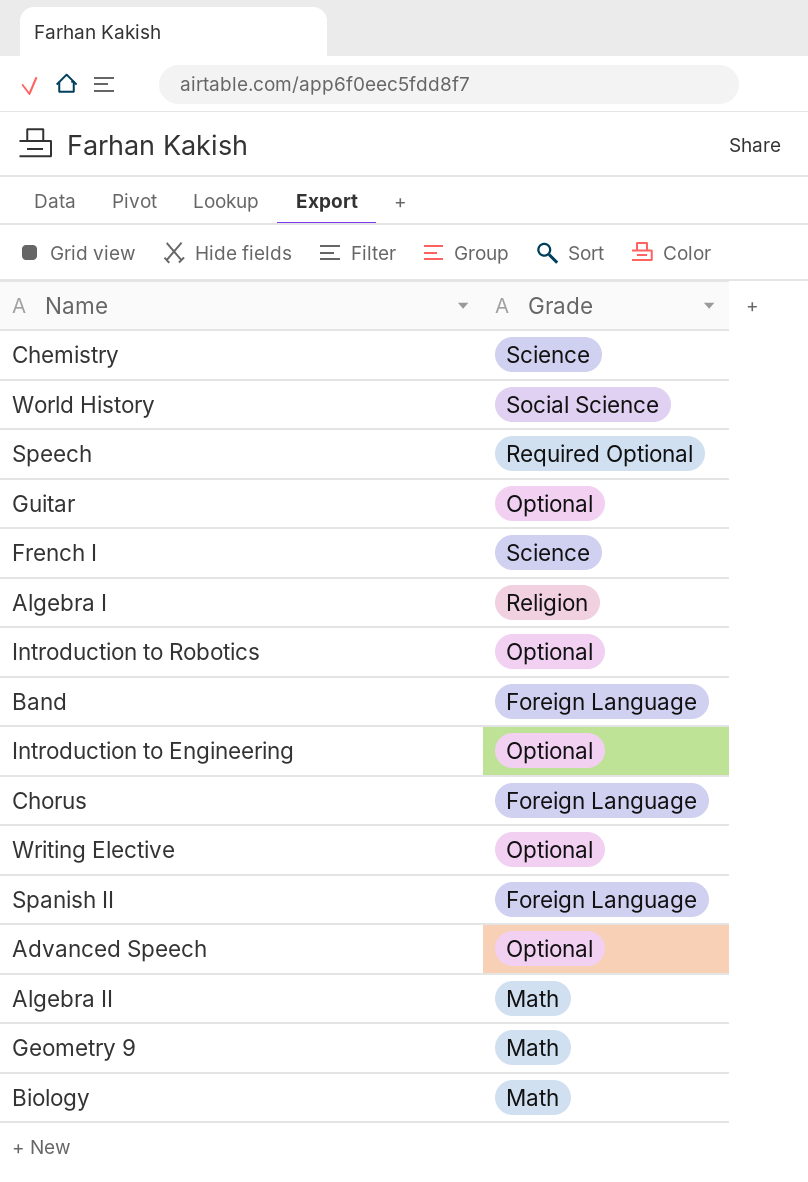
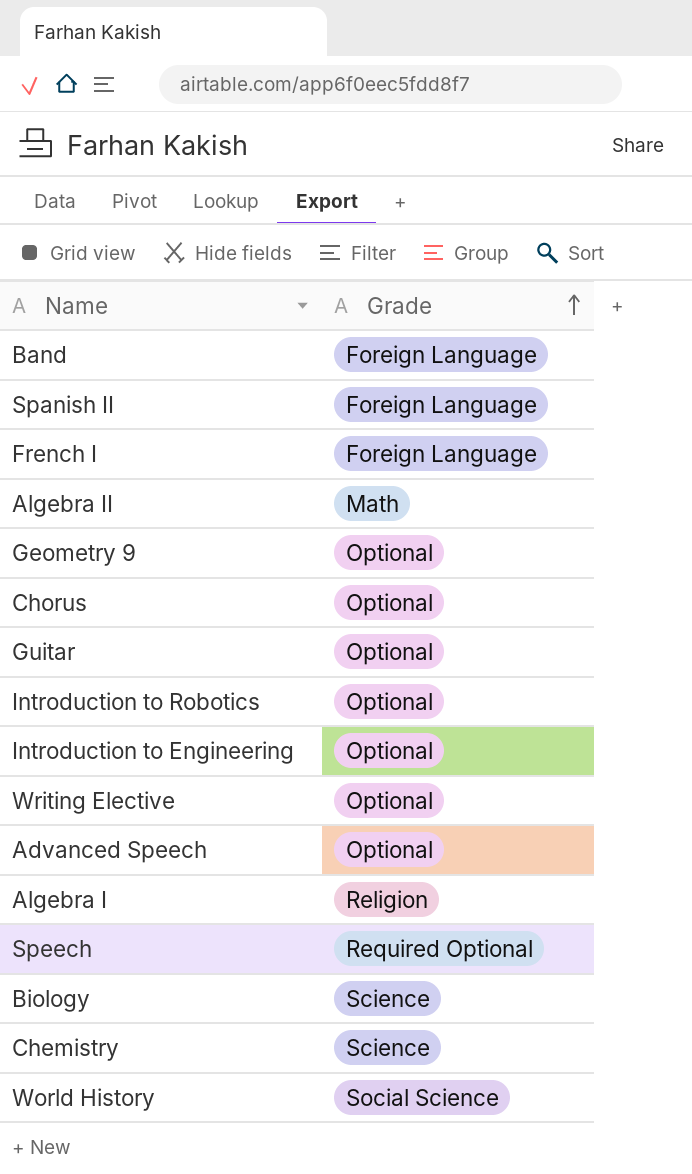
row order: none -> Grade ascending
French I | Grade: Science -> Foreign Language
Geometry 9 | Grade: Math -> Optional
Chorus | Grade: Foreign Language -> Optional
Biology | Grade: Math -> Science

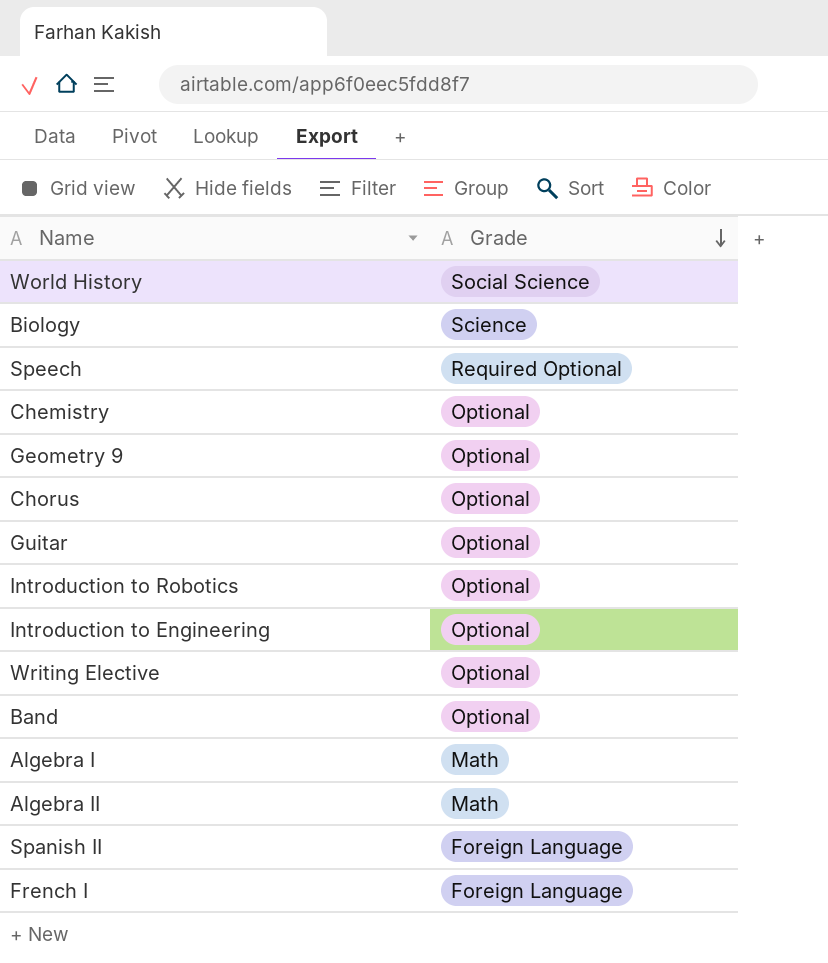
row order: Grade ascending -> Grade descending
row Advanced Speech: Optional -> none
Chemistry | Grade: Science -> Optional
Band | Grade: Foreign Language -> Optional
Algebra I | Grade: Religion -> Math

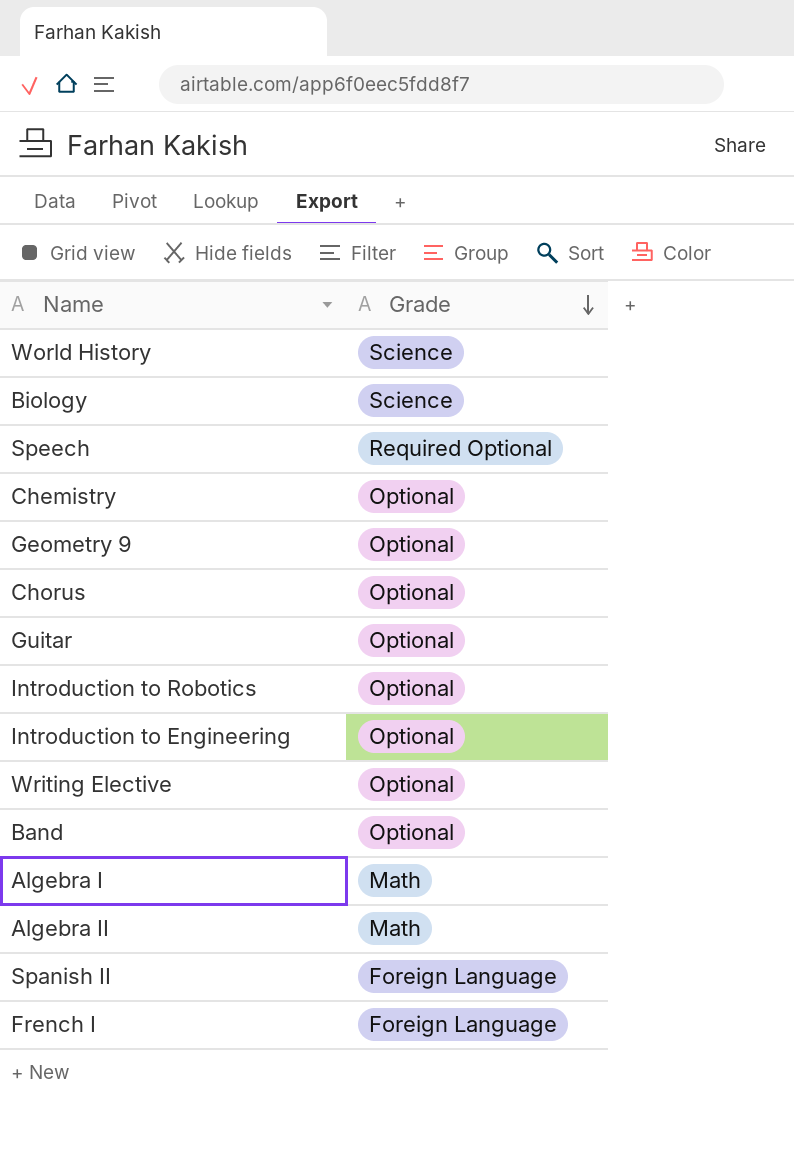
World History | Grade: Social Science -> Science

